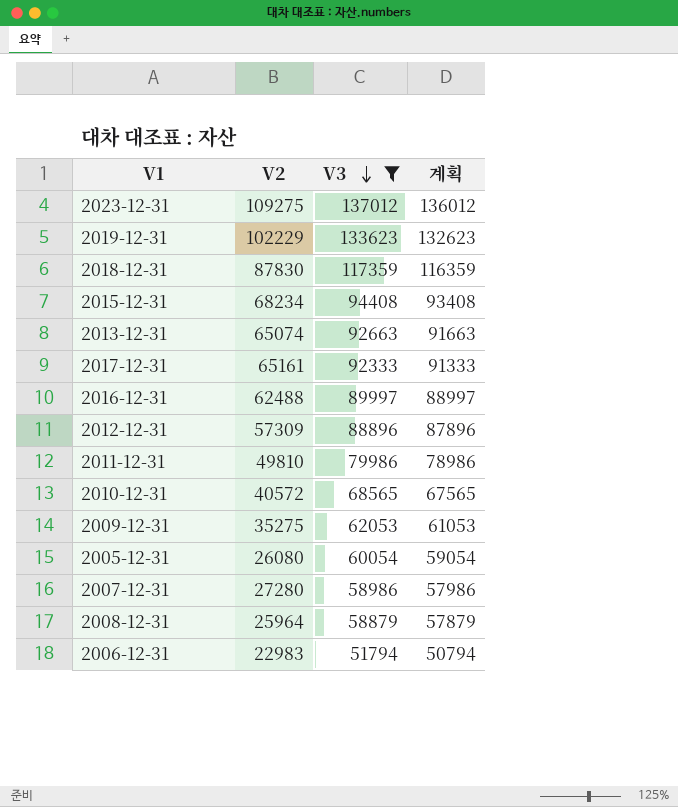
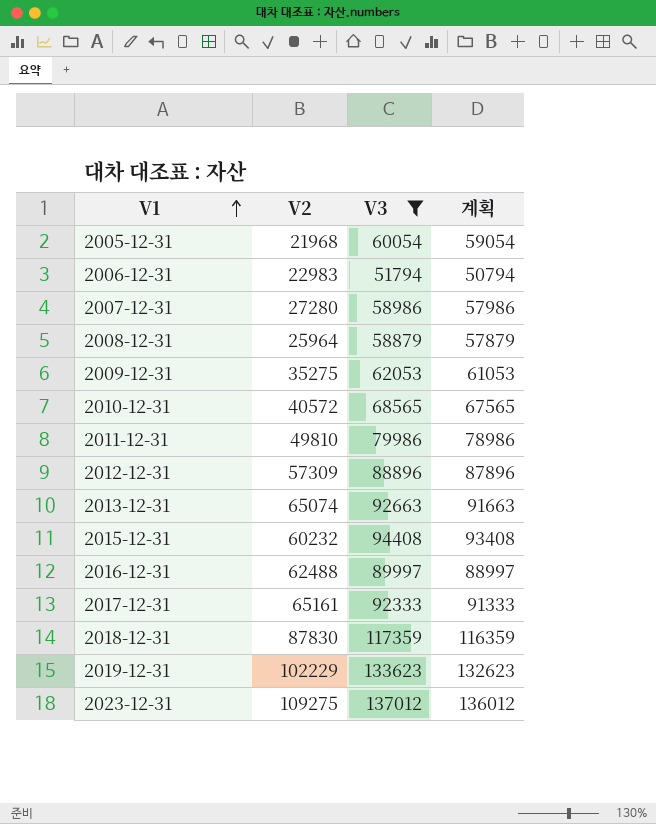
row order: V3 descending -> V1 ascending
2005-12-31 | V2: 26080 -> 21968
2015-12-31 | V2: 68234 -> 60232

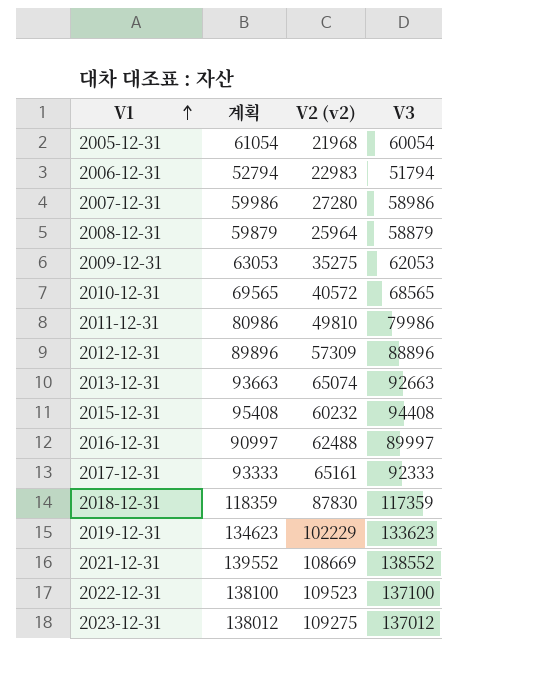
filter: V3 <= 137012 -> none
column 계획 | formula: [V3] - 1000 -> [V3] + 1000
column 계획 | position: 4 -> 2
column name: V2 -> V2 (v2)

